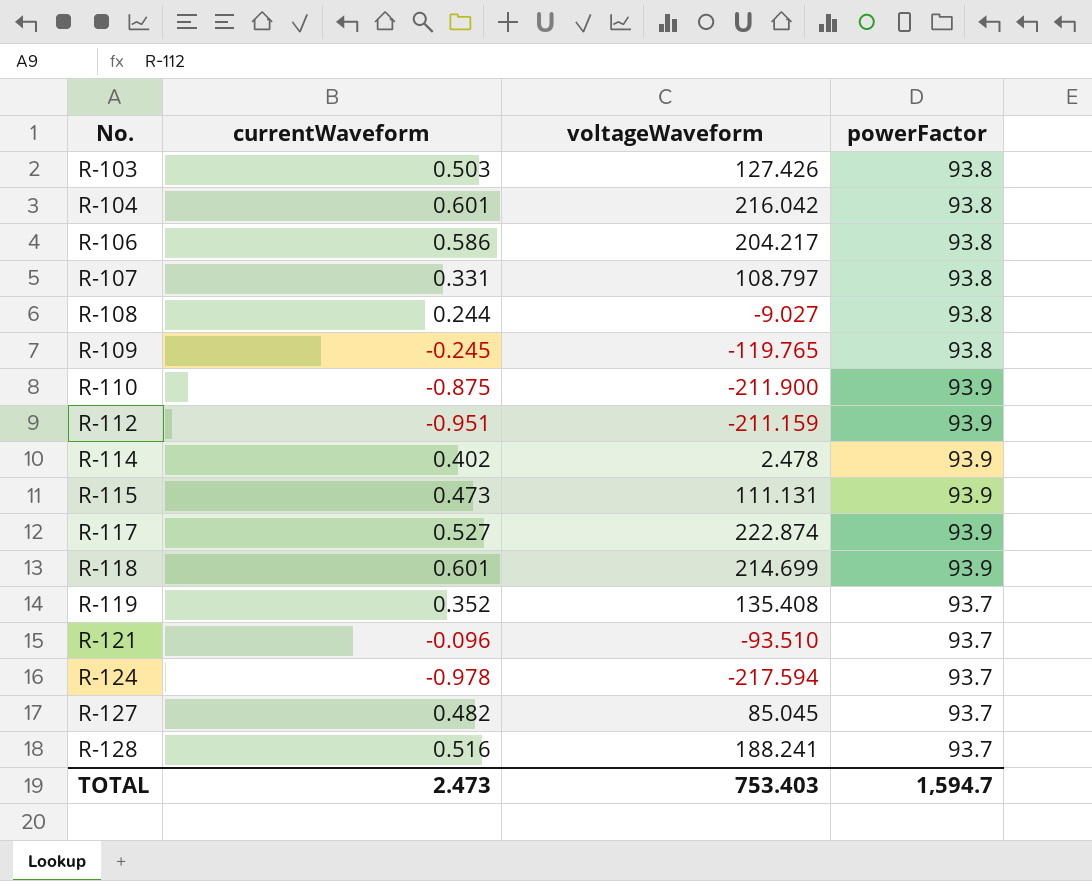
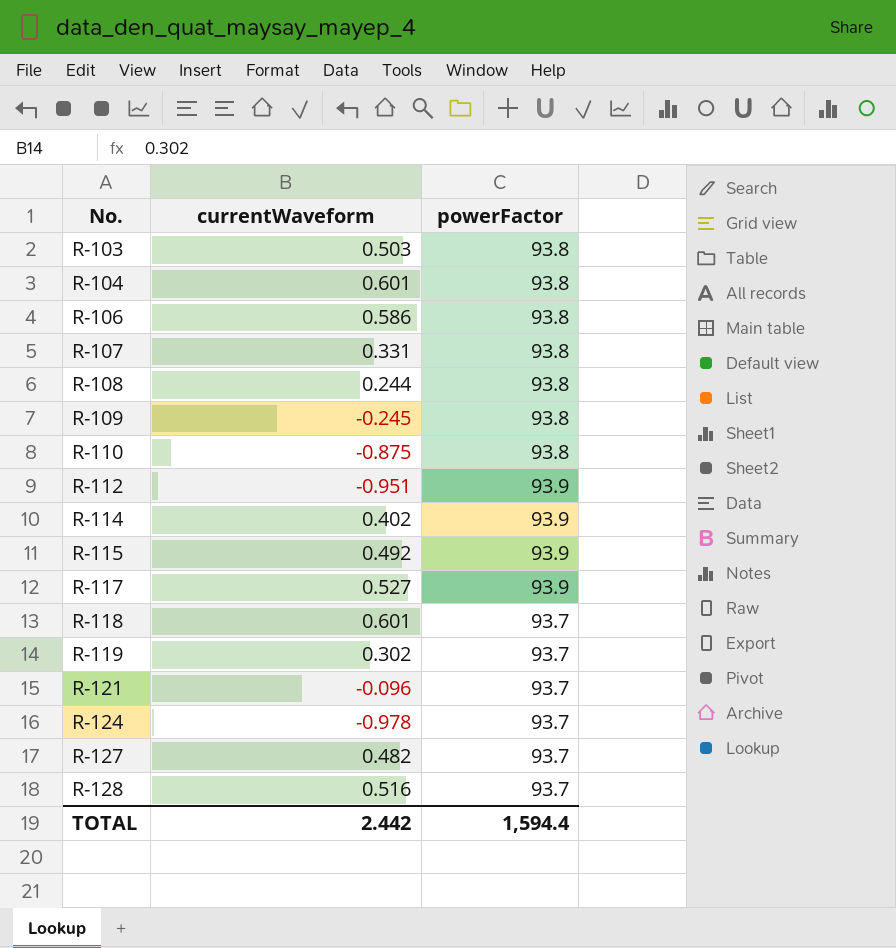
column voltageWaveform | position: 3 -> none
R-110 | powerFactor: 93.9 -> 93.8
R-115 | currentWaveform: 0.473 -> 0.492
R-118 | powerFactor: 93.9 -> 93.7
R-119 | currentWaveform: 0.352 -> 0.302
TOTAL | currentWaveform: 2.473 -> 2.442
TOTAL | powerFactor: 1,594.7 -> 1,594.4

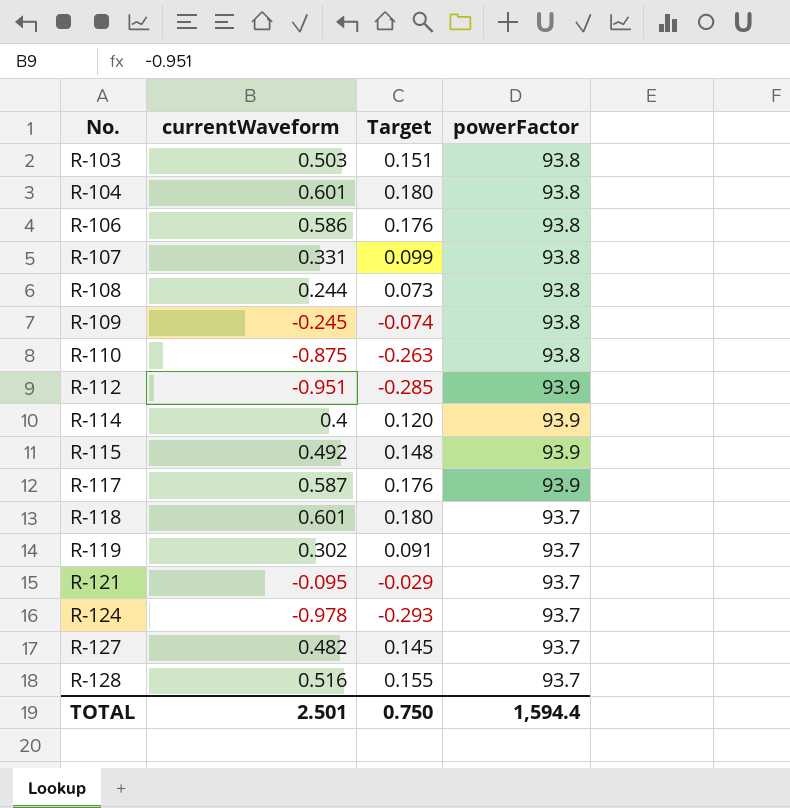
column Target | formula: none -> [currentWaveform] * 0.3
R-114 | currentWaveform: 0.402 -> 0.4
R-117 | currentWaveform: 0.527 -> 0.587
R-121 | currentWaveform: -0.096 -> -0.095
TOTAL | currentWaveform: 2.442 -> 2.501

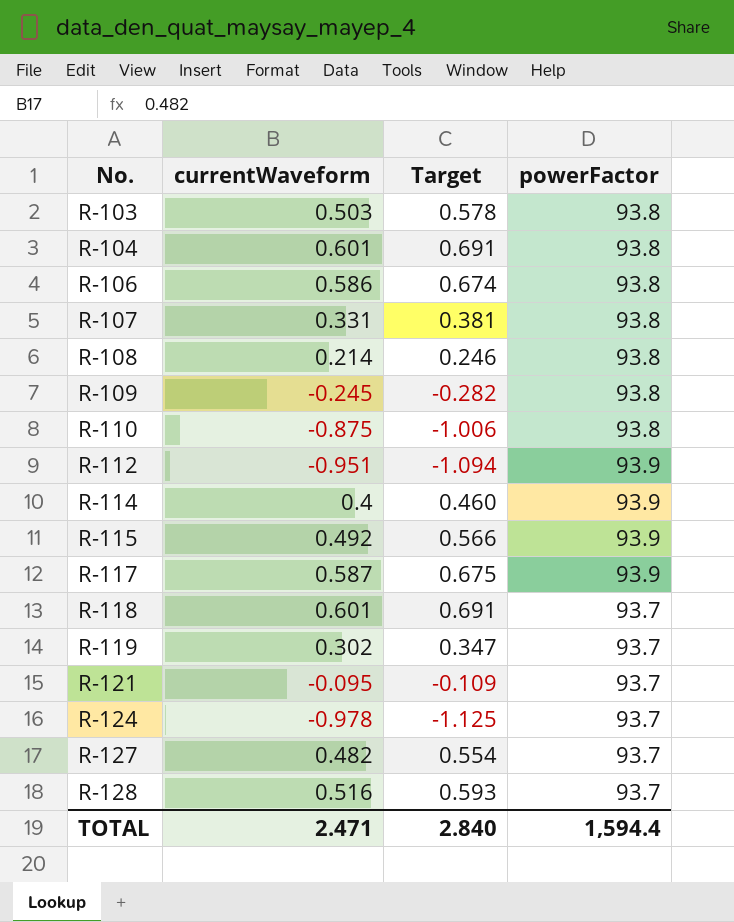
column Target | formula: [currentWaveform] * 0.3 -> [currentWaveform] * 1.15
R-108 | currentWaveform: 0.244 -> 0.214
TOTAL | currentWaveform: 2.501 -> 2.471
TOTAL | Target: 0.750 -> 2.840

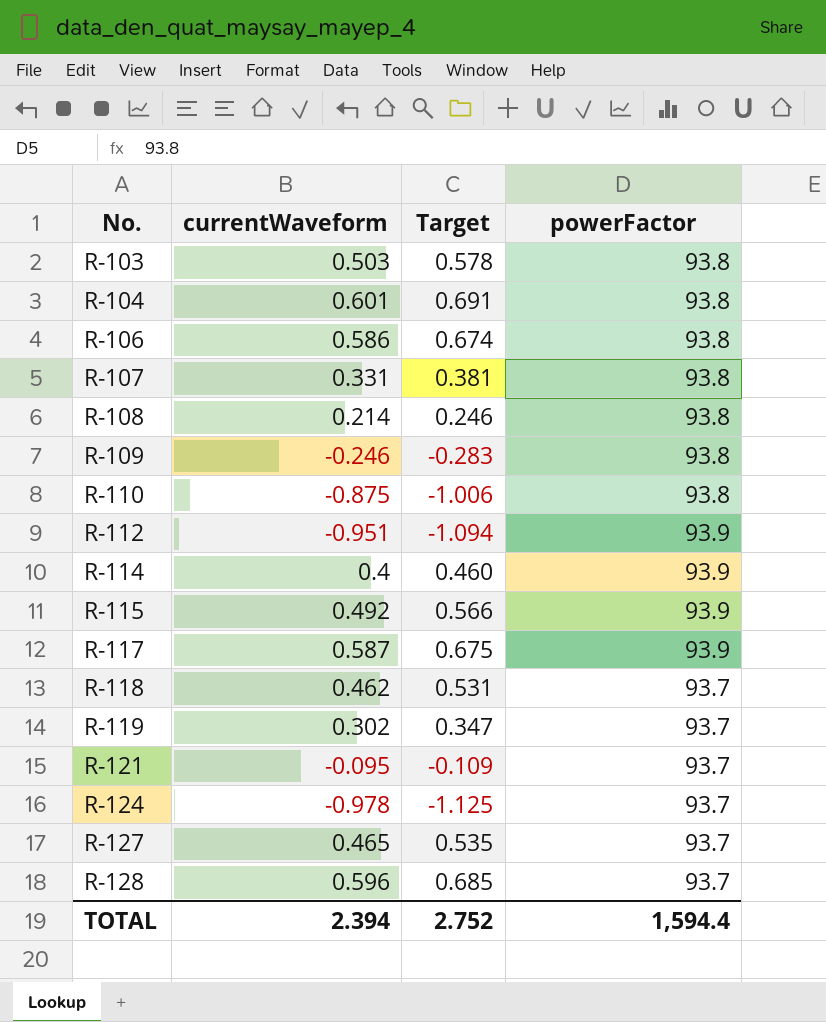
R-109 | currentWaveform: -0.245 -> -0.246
R-109 | Target: -0.282 -> -0.283
R-118 | currentWaveform: 0.601 -> 0.462
R-118 | Target: 0.691 -> 0.531
R-127 | currentWaveform: 0.482 -> 0.465
R-127 | Target: 0.554 -> 0.535
R-128 | currentWaveform: 0.516 -> 0.596
R-128 | Target: 0.593 -> 0.685
TOTAL | currentWaveform: 2.471 -> 2.394
TOTAL | Target: 2.840 -> 2.752

